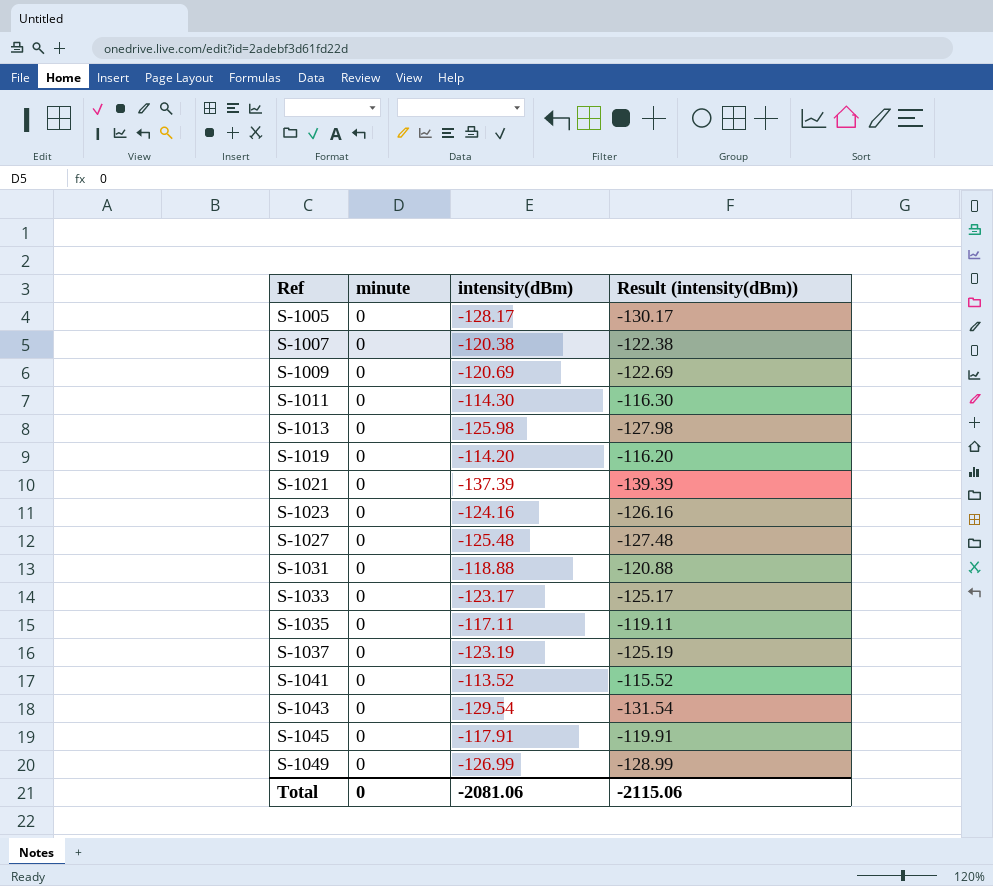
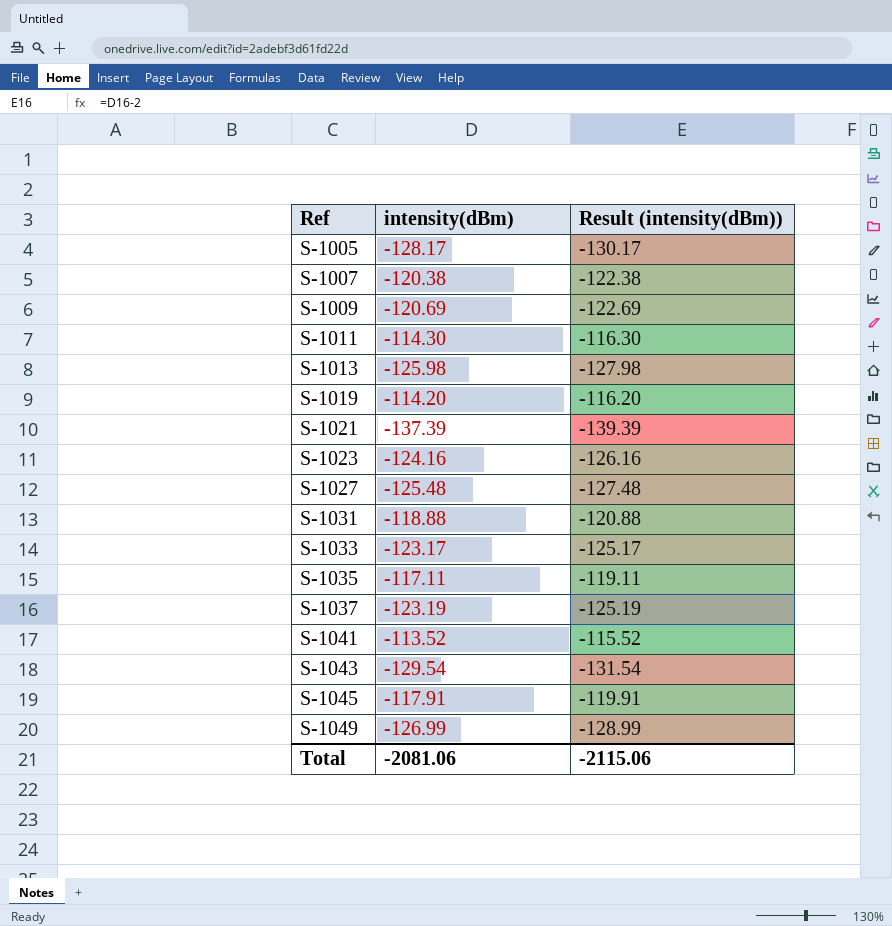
column minute | position: 2 -> none

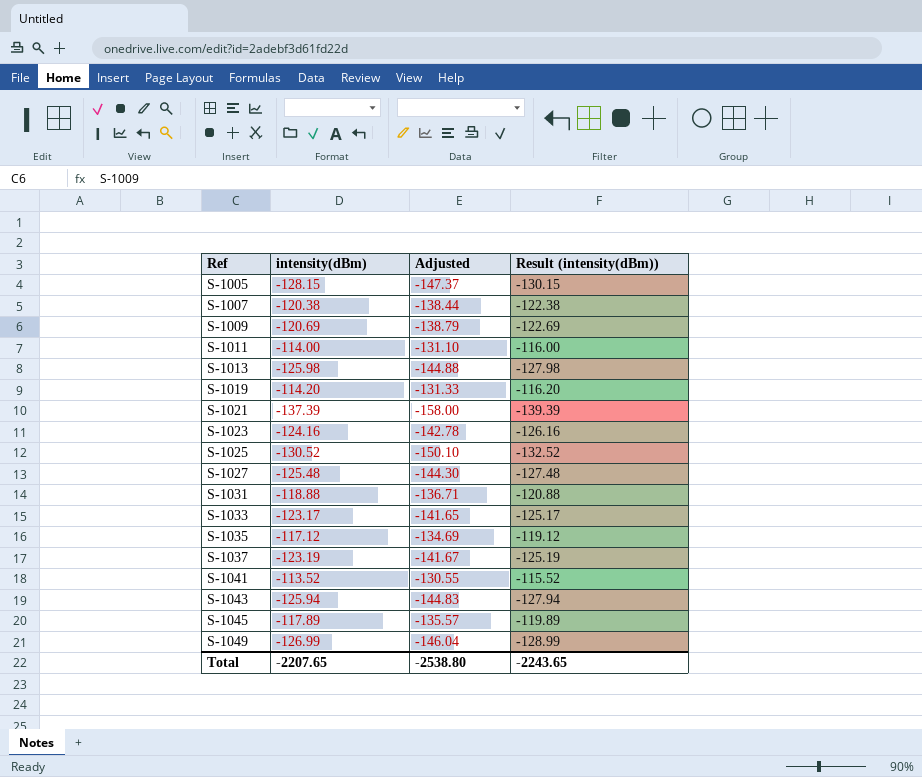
column Adjusted | formula: none -> [intensity(dBm)] * 1.15
S-1005 | intensity(dBm): -128.17 -> -128.15
S-1005 | Result (intensity(dBm)): -130.17 -> -130.15
S-1011 | intensity(dBm): -114.30 -> -114.00
S-1011 | Result (intensity(dBm)): -116.30 -> -116.00
row S-1025: none -> -130.52 | -150.10 | -132.52
S-1035 | intensity(dBm): -117.11 -> -117.12
S-1035 | Result (intensity(dBm)): -119.11 -> -119.12
S-1043 | intensity(dBm): -129.54 -> -125.94
S-1043 | Result (intensity(dBm)): -131.54 -> -127.94
S-1045 | intensity(dBm): -117.91 -> -117.89
S-1045 | Result (intensity(dBm)): -119.91 -> -119.89
Total | intensity(dBm): -2081.06 -> -2207.65
Total | Result (intensity(dBm)): -2115.06 -> -2243.65

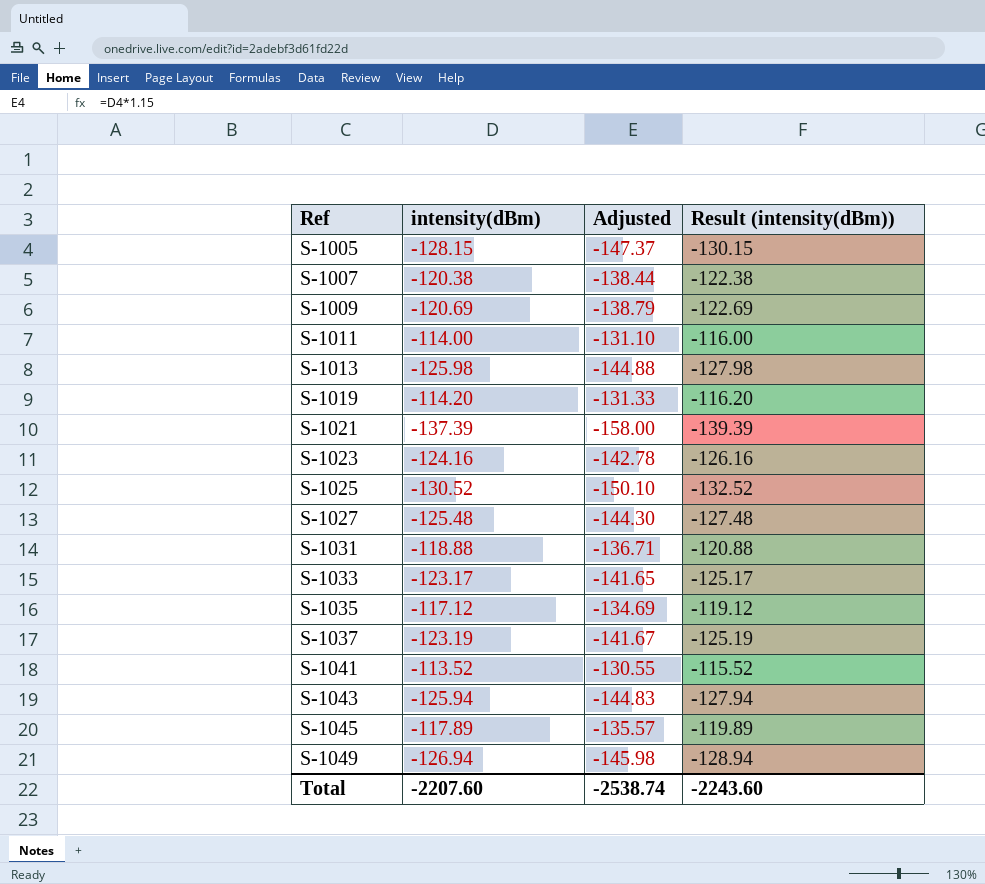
S-1049 | intensity(dBm): -126.99 -> -126.94
S-1049 | Adjusted: -146.04 -> -145.98
S-1049 | Result (intensity(dBm)): -128.99 -> -128.94
Total | intensity(dBm): -2207.65 -> -2207.60
Total | Adjusted: -2538.80 -> -2538.74
Total | Result (intensity(dBm)): -2243.65 -> -2243.60

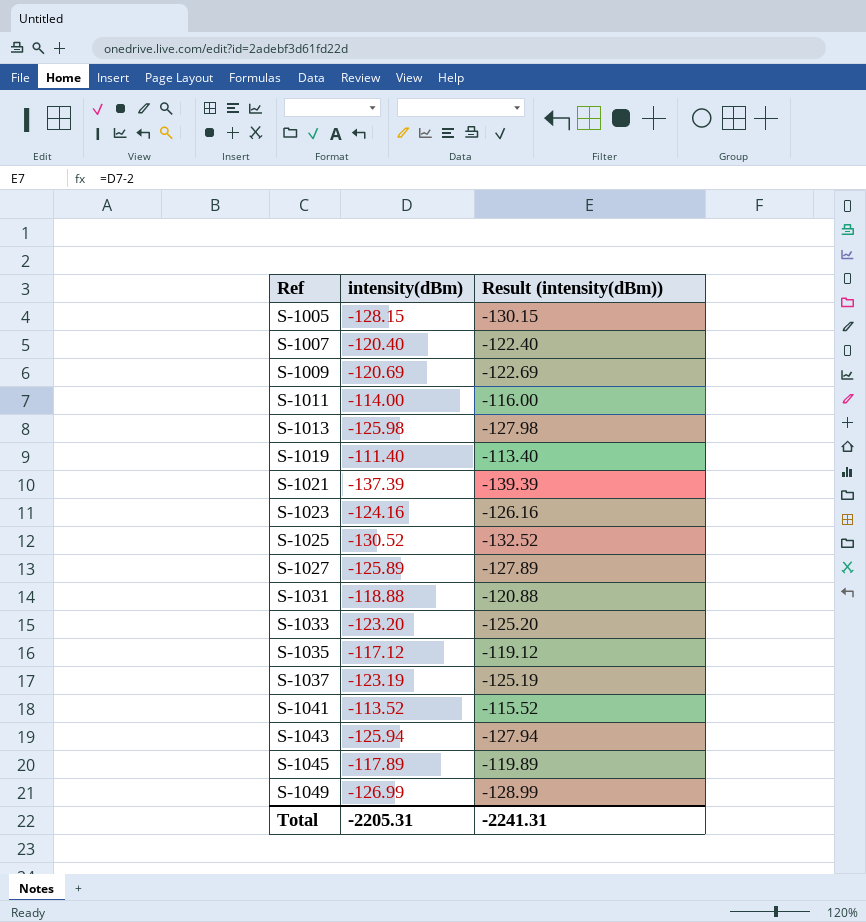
column Adjusted | formula: [intensity(dBm)] * 1.15 -> none
S-1007 | intensity(dBm): -120.38 -> -120.40
S-1007 | Result (intensity(dBm)): -122.38 -> -122.40
S-1019 | intensity(dBm): -114.20 -> -111.40
S-1019 | Result (intensity(dBm)): -116.20 -> -113.40
S-1027 | intensity(dBm): -125.48 -> -125.89
S-1027 | Result (intensity(dBm)): -127.48 -> -127.89
S-1033 | intensity(dBm): -123.17 -> -123.20
S-1033 | Result (intensity(dBm)): -125.17 -> -125.20
S-1049 | intensity(dBm): -126.94 -> -126.99
S-1049 | Result (intensity(dBm)): -128.94 -> -128.99
Total | intensity(dBm): -2207.60 -> -2205.31
Total | Result (intensity(dBm)): -2243.60 -> -2241.31

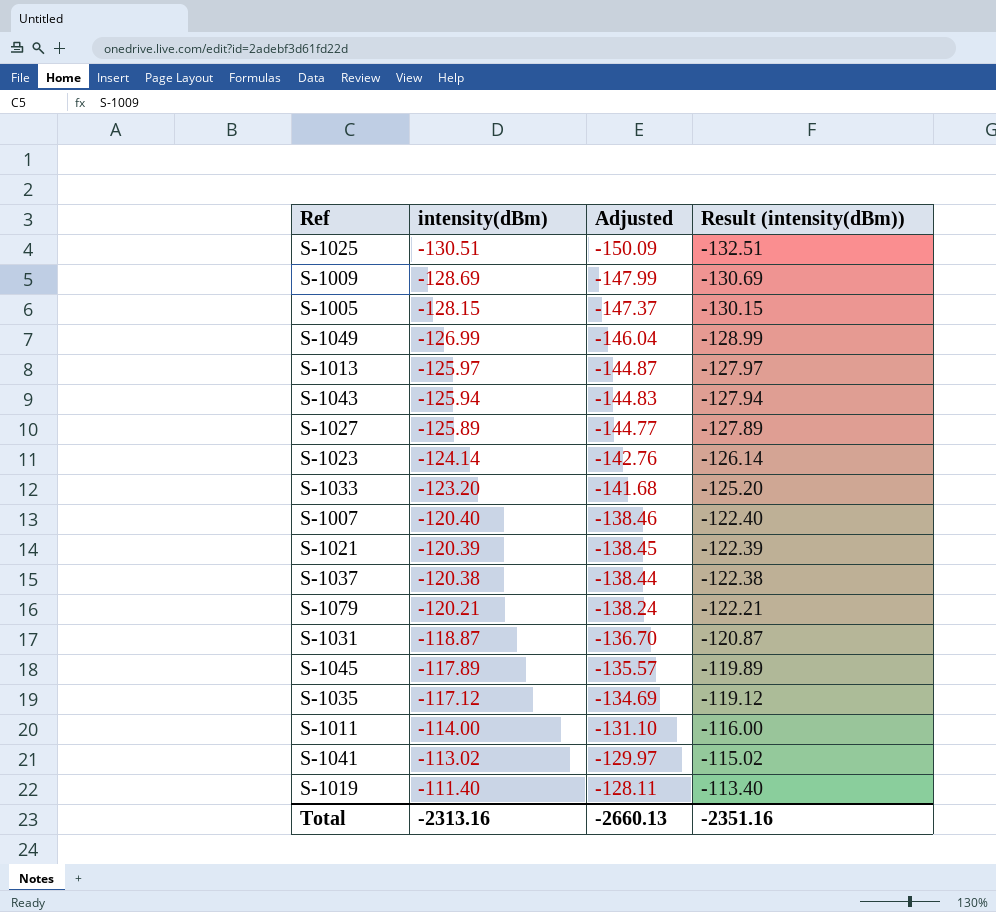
row order: Ref ascending -> intensity(dBm) ascending
column Adjusted | formula: none -> [intensity(dBm)] * 1.15
S-1025 | intensity(dBm): -130.52 -> -130.51
S-1025 | Result (intensity(dBm)): -132.52 -> -132.51
S-1009 | intensity(dBm): -120.69 -> -128.69
S-1009 | Result (intensity(dBm)): -122.69 -> -130.69
S-1013 | intensity(dBm): -125.98 -> -125.97
S-1013 | Result (intensity(dBm)): -127.98 -> -127.97
S-1023 | intensity(dBm): -124.16 -> -124.14
S-1023 | Result (intensity(dBm)): -126.16 -> -126.14
S-1021 | intensity(dBm): -137.39 -> -120.39
S-1021 | Result (intensity(dBm)): -139.39 -> -122.39
S-1037 | intensity(dBm): -123.19 -> -120.38
S-1037 | Result (intensity(dBm)): -125.19 -> -122.38
row S-1079: none -> -120.21 | -138.24 | -122.21
S-1031 | intensity(dBm): -118.88 -> -118.87
S-1031 | Result (intensity(dBm)): -120.88 -> -120.87
S-1041 | intensity(dBm): -113.52 -> -113.02
S-1041 | Result (intensity(dBm)): -115.52 -> -115.02
Total | intensity(dBm): -2205.31 -> -2313.16
Total | Result (intensity(dBm)): -2241.31 -> -2351.16

